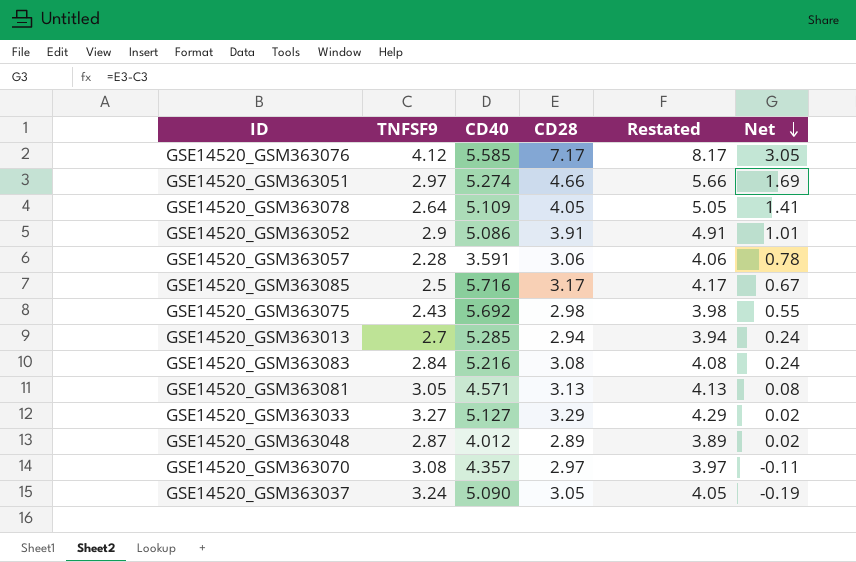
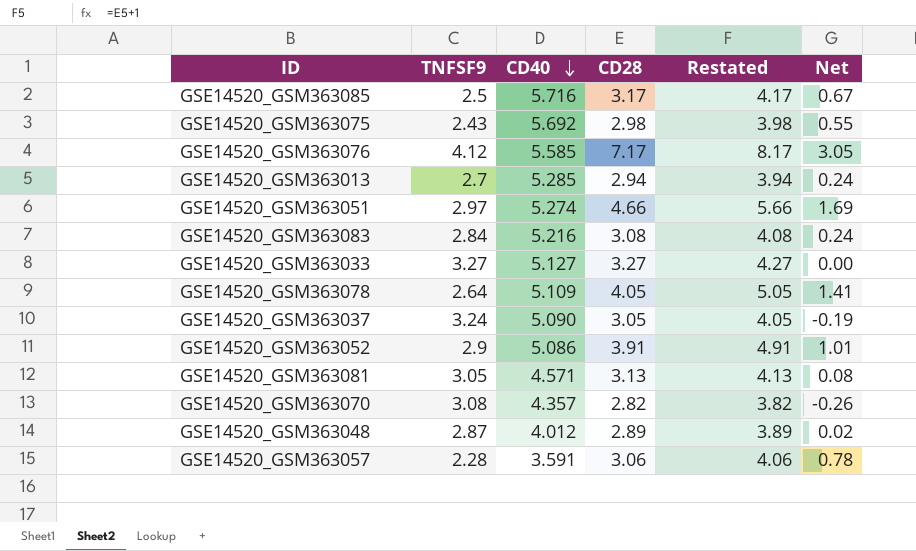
row order: Net descending -> CD40 descending
GSE14520_GSM363033 | CD28: 3.29 -> 3.27
GSE14520_GSM363033 | Restated: 4.29 -> 4.27
GSE14520_GSM363033 | Net: 0.02 -> 0.00
GSE14520_GSM363070 | CD28: 2.97 -> 2.82
GSE14520_GSM363070 | Restated: 3.97 -> 3.82
GSE14520_GSM363070 | Net: -0.11 -> -0.26

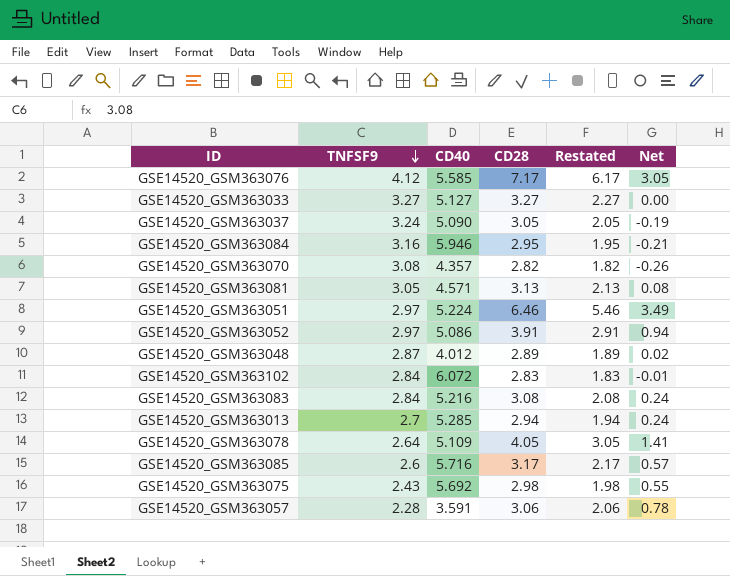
row order: CD40 descending -> TNFSF9 descending
column Restated | formula: [CD28] + 1 -> [CD28] - 1
row GSE14520_GSM363084: none -> 3.16 | 5.946 | 2.95 | 1.95 | -0.21
GSE14520_GSM363051 | CD40: 5.274 -> 5.224
GSE14520_GSM363051 | CD28: 4.66 -> 6.46
GSE14520_GSM363051 | Net: 1.69 -> 3.49
GSE14520_GSM363052 | TNFSF9: 2.9 -> 2.97
GSE14520_GSM363052 | Net: 1.01 -> 0.94
row GSE14520_GSM363102: none -> 2.84 | 6.072 | 2.83 | 1.83 | -0.01
GSE14520_GSM363085 | TNFSF9: 2.5 -> 2.6
GSE14520_GSM363085 | Net: 0.67 -> 0.57

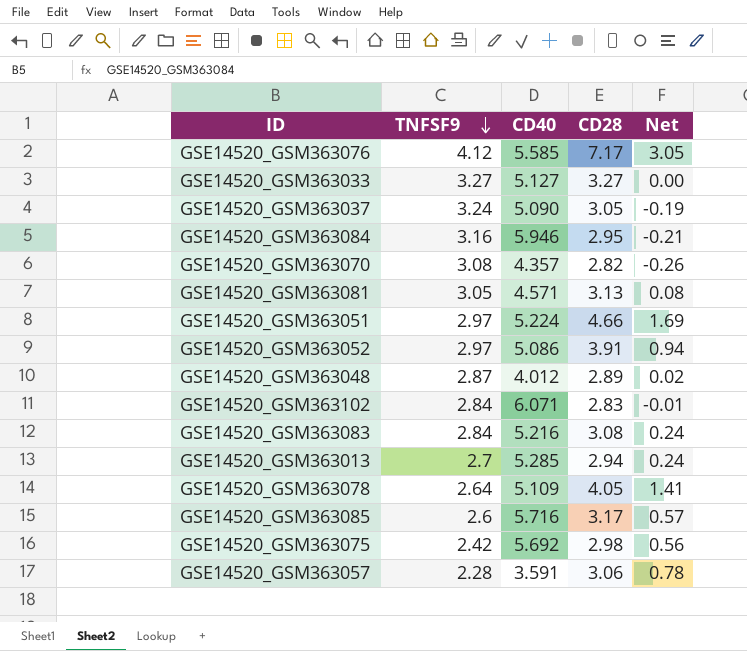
column Restated | formula: [CD28] - 1 -> none
GSE14520_GSM363051 | CD28: 6.46 -> 4.66
GSE14520_GSM363051 | Net: 3.49 -> 1.69
GSE14520_GSM363102 | CD40: 6.072 -> 6.071
GSE14520_GSM363075 | TNFSF9: 2.43 -> 2.42
GSE14520_GSM363075 | Net: 0.55 -> 0.56

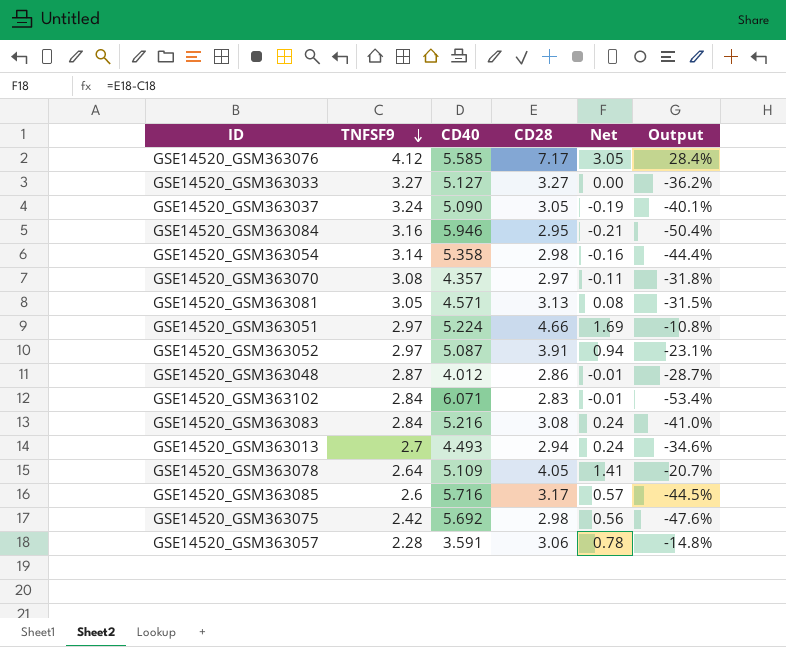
column Output | formula: none -> ([CD28] - [CD40]) / [CD40]
row GSE14520_GSM363054: none -> 3.14 | 5.358 | 2.98 | -0.16 | -44.4%
GSE14520_GSM363070 | CD28: 2.82 -> 2.97
GSE14520_GSM363070 | Net: -0.26 -> -0.11
GSE14520_GSM363052 | CD40: 5.086 -> 5.087
GSE14520_GSM363048 | CD28: 2.89 -> 2.86
GSE14520_GSM363048 | Net: 0.02 -> -0.01
GSE14520_GSM363013 | CD40: 5.285 -> 4.493

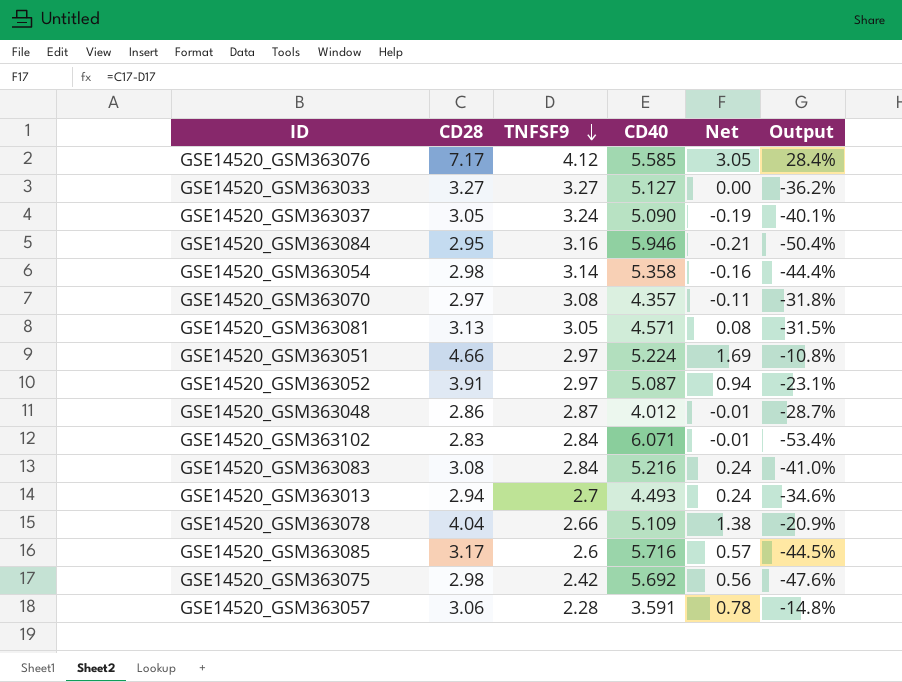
column CD28 | position: 4 -> 2
GSE14520_GSM363078 | CD28: 4.05 -> 4.04
GSE14520_GSM363078 | TNFSF9: 2.64 -> 2.66
GSE14520_GSM363078 | Net: 1.41 -> 1.38
GSE14520_GSM363078 | Output: -20.7% -> -20.9%

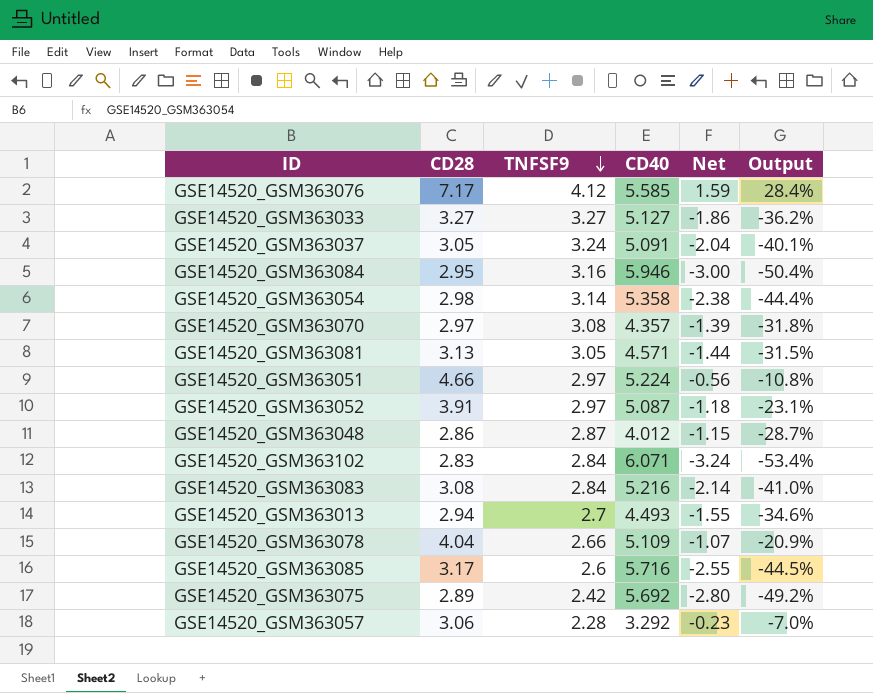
column Net | formula: [CD28] - [TNFSF9] -> [CD28] - [CD40]
GSE14520_GSM363037 | CD40: 5.090 -> 5.091
GSE14520_GSM363075 | CD28: 2.98 -> 2.89
GSE14520_GSM363075 | Output: -47.6% -> -49.2%
GSE14520_GSM363057 | CD40: 3.591 -> 3.292
GSE14520_GSM363057 | Output: -14.8% -> -7.0%

